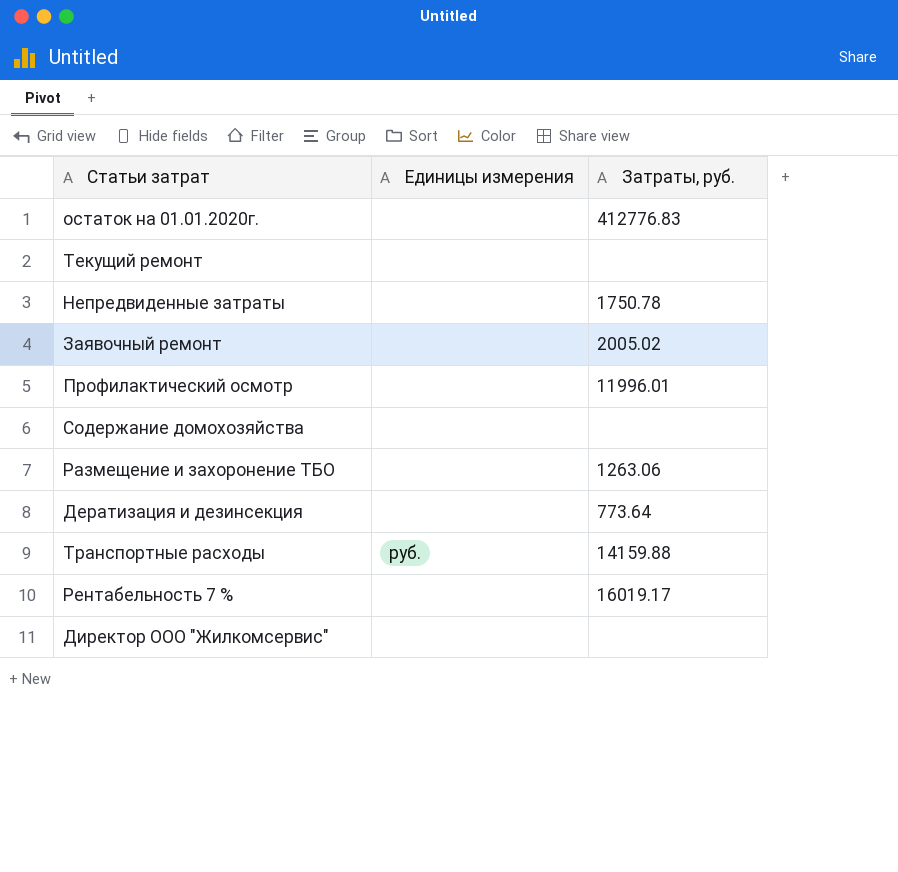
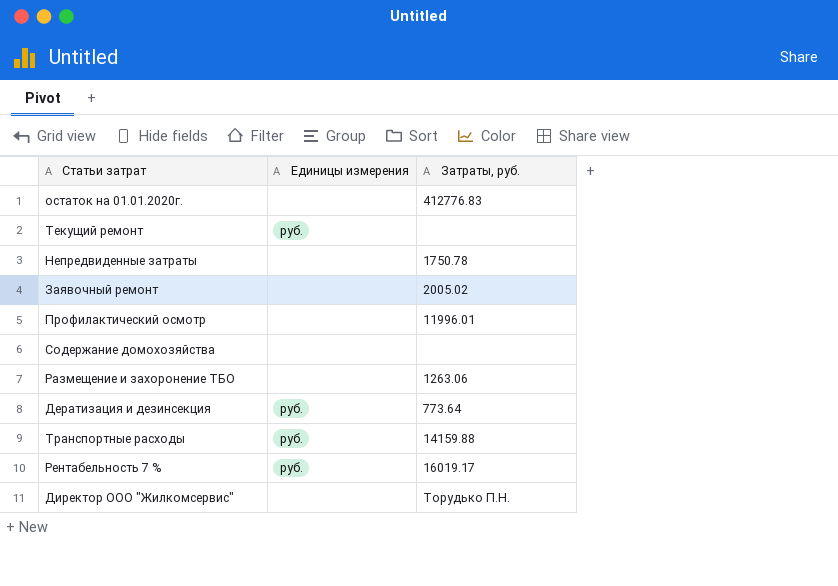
Текущий ремонт | Единицы измерения: none -> руб.
Дератизация и дезинсекция | Единицы измерения: none -> руб.
Рентабельность 7 % | Единицы измерения: none -> руб.
Директор ООО "Жилкомсервис" | Затраты, руб.: none -> Торудько П.Н.

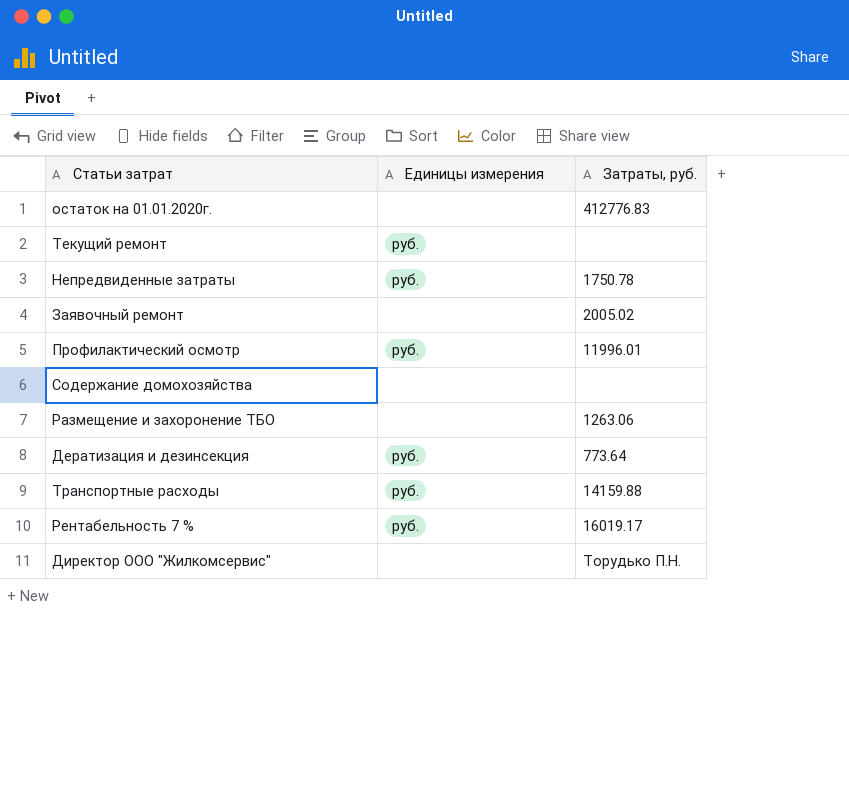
Непредвиденные затраты | Единицы измерения: none -> руб.
Профилактический осмотр | Единицы измерения: none -> руб.

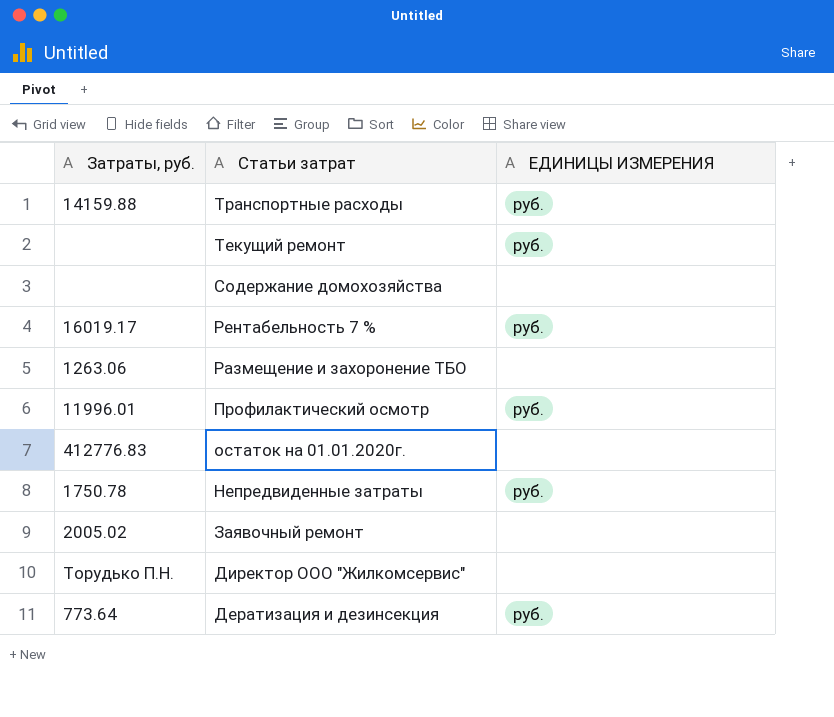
row order: none -> Статьи затрат descending
column Затраты, руб. | position: 3 -> 1
column name: Единицы измерения -> ЕДИНИЦЫ ИЗМЕРЕНИЯ

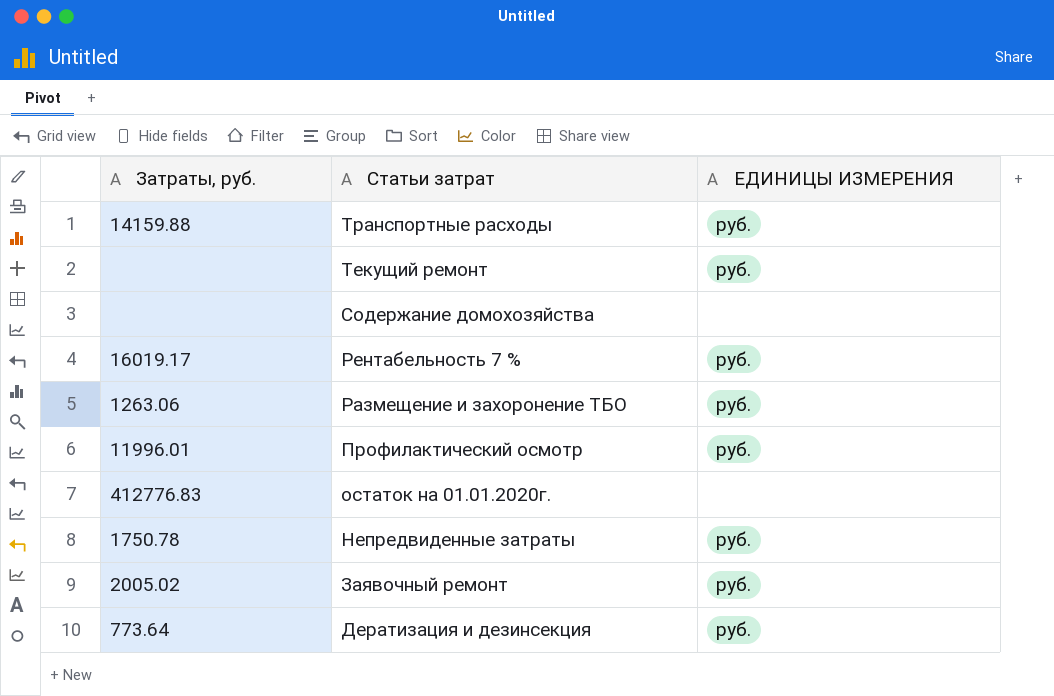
row Директор ООО "Жилкомсервис": Торудько П.Н. | none -> none
Размещение и захоронение ТБО | ЕДИНИЦЫ ИЗМЕРЕНИЯ: none -> руб.
Заявочный ремонт | ЕДИНИЦЫ ИЗМЕРЕНИЯ: none -> руб.

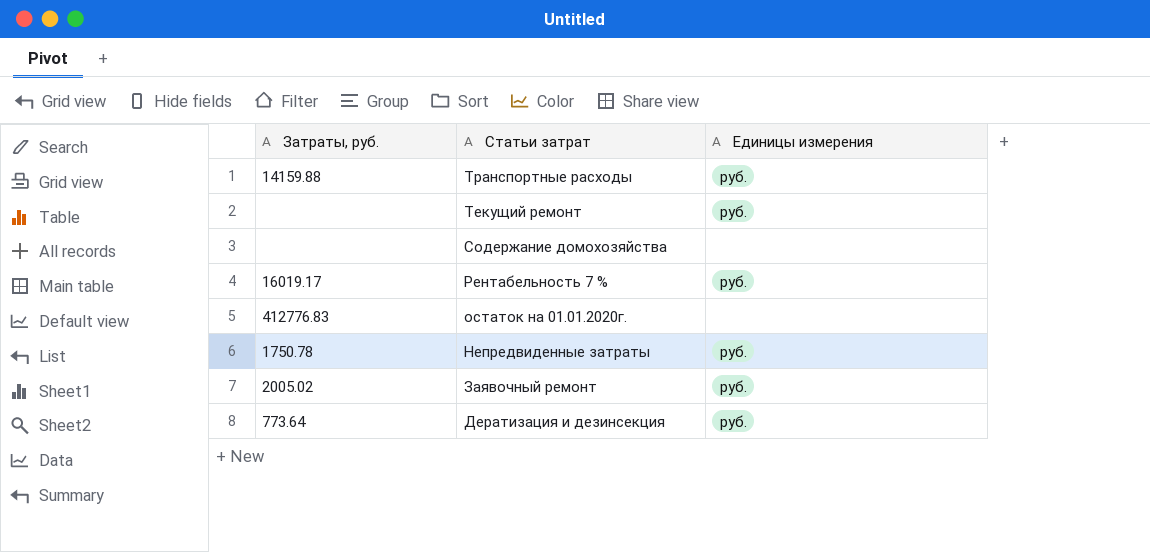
column name: ЕДИНИЦЫ ИЗМЕРЕНИЯ -> Единицы измерения
row Размещение и захоронение ТБО: 1263.06 | руб. -> none
row Профилактический осмотр: 11996.01 | руб. -> none

